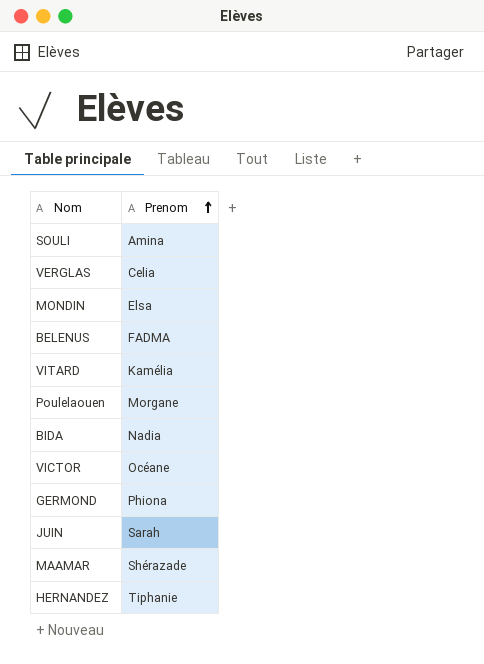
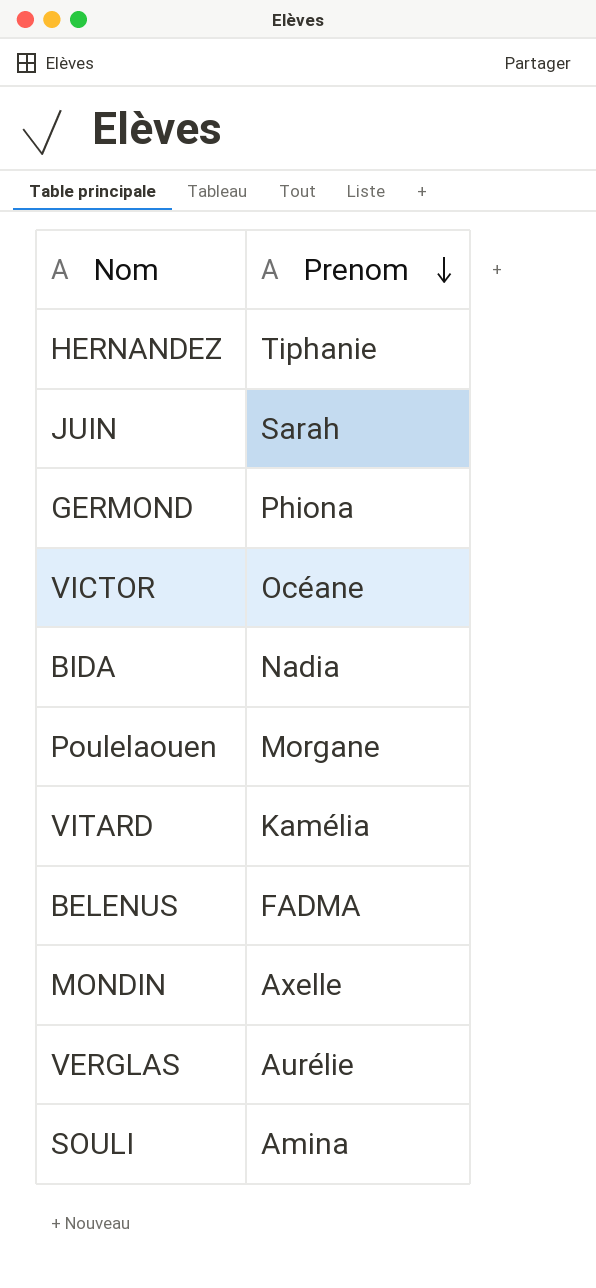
row order: Prenom ascending -> Prenom descending
row MAAMAR: Shérazade -> none
MONDIN | Prenom: Elsa -> Axelle
VERGLAS | Prenom: Celia -> Aurélie

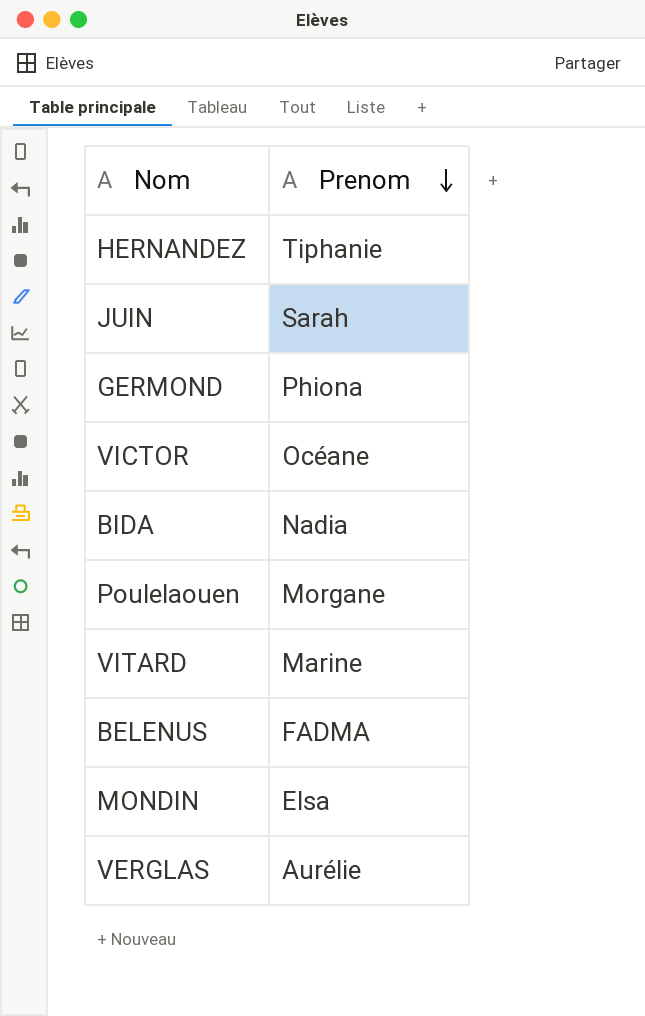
row SOULI: Amina -> none
VITARD | Prenom: Kamélia -> Marine
MONDIN | Prenom: Axelle -> Elsa

